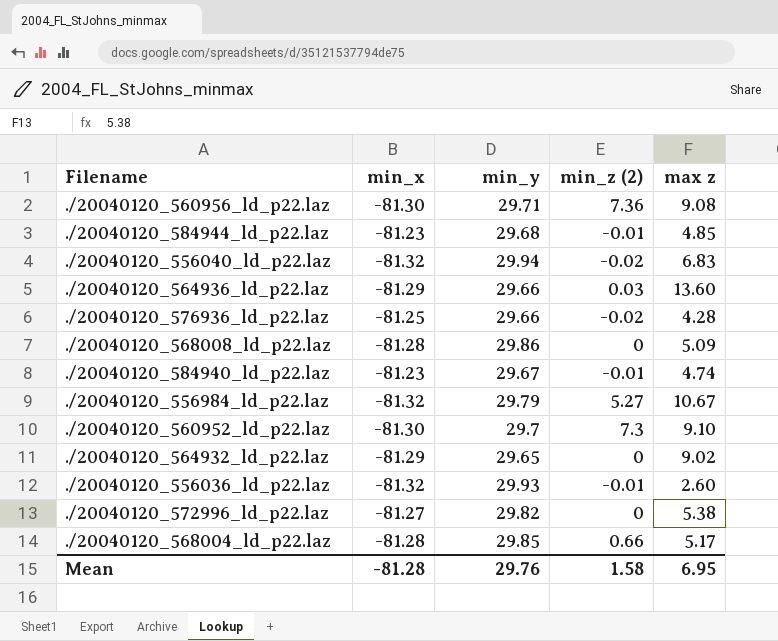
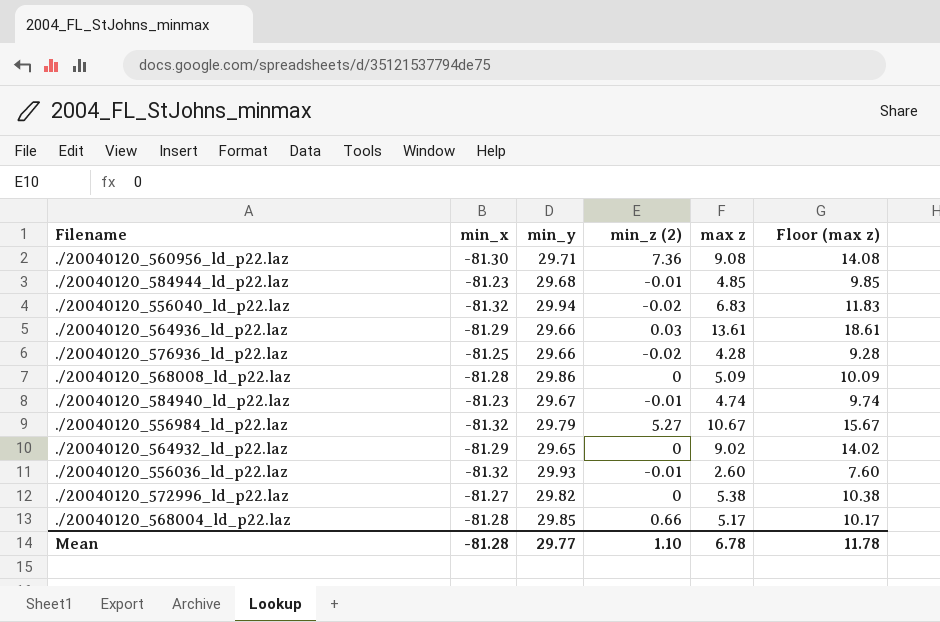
column Floor (max z) | formula: none -> [max z] + 5
row ./20040120_560952_ld_p22.laz: -81.30 | 29.7 | 7.3 | 9.10 -> none
./20040120_564936_ld_p22.laz | max z: 13.60 -> 13.61
Mean | min_y: 29.76 -> 29.77
Mean | min_z (2): 1.58 -> 1.10
Mean | max z: 6.95 -> 6.78

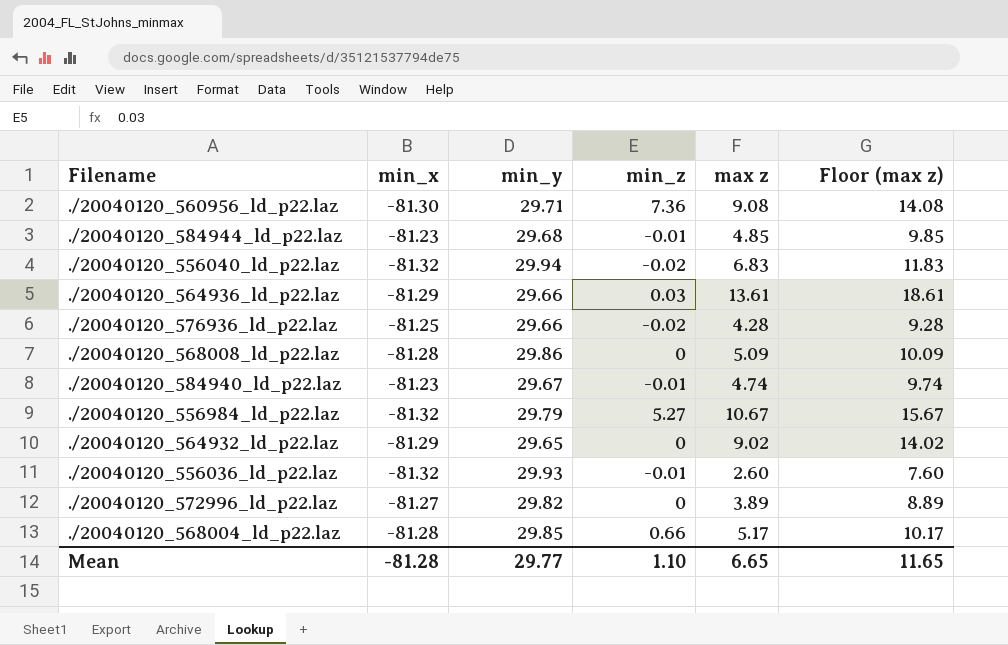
column name: min_z (2) -> min_z
./20040120_572996_ld_p22.laz | max z: 5.38 -> 3.89
./20040120_572996_ld_p22.laz | Floor (max z): 10.38 -> 8.89
Mean | max z: 6.78 -> 6.65
Mean | Floor (max z): 11.78 -> 11.65

